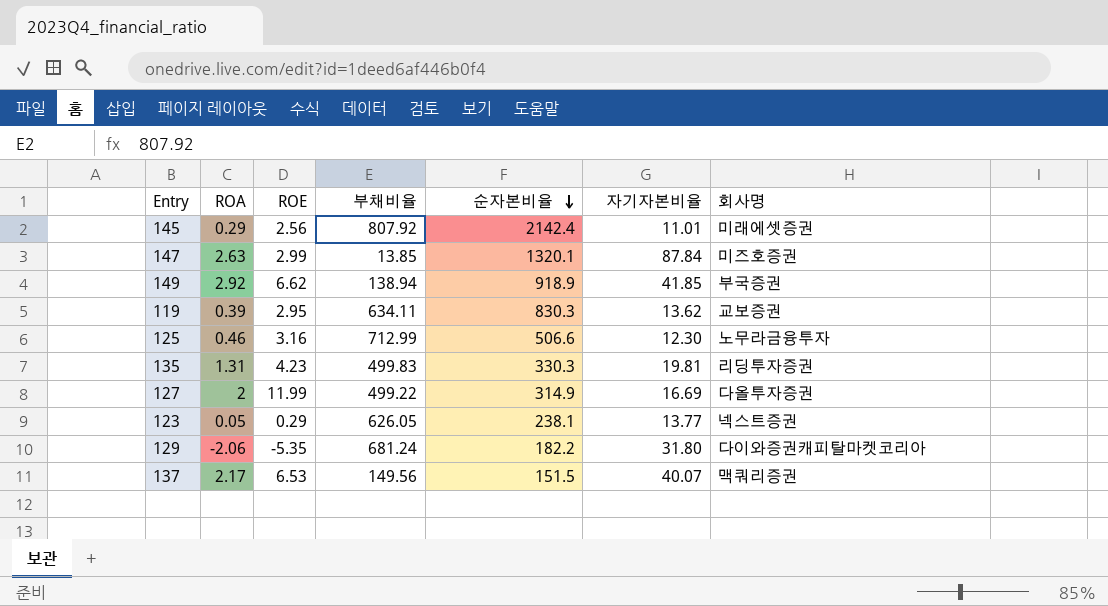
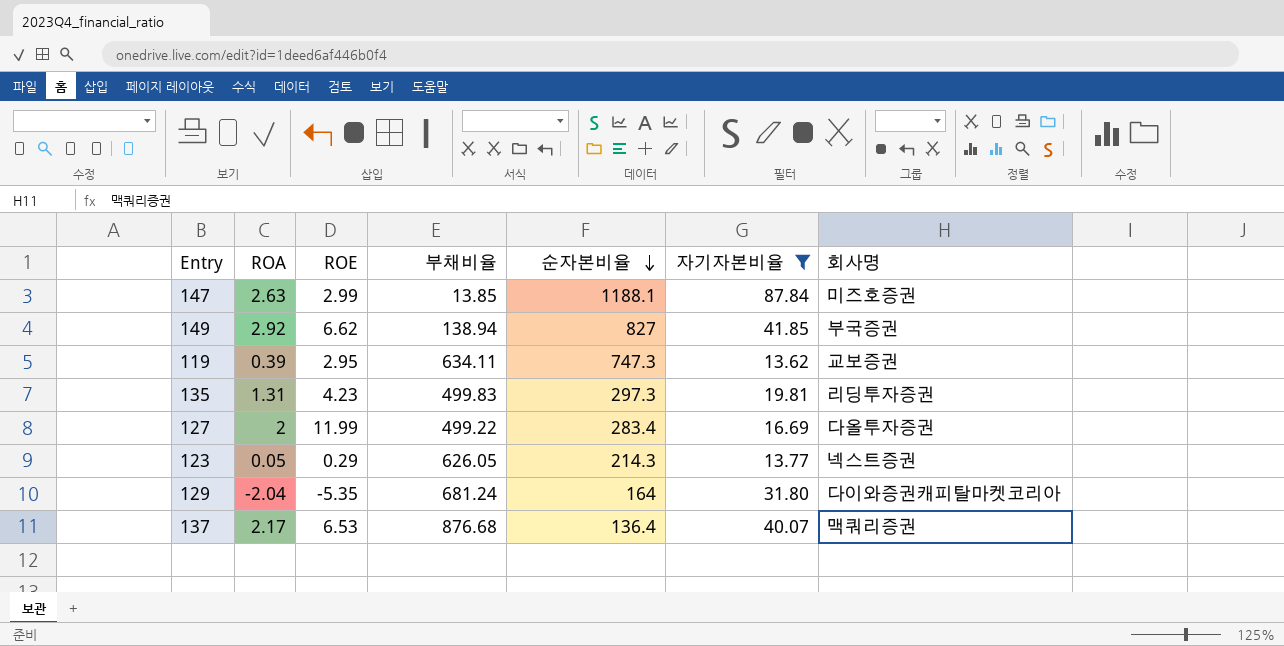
filter: none -> 자기자본비율 >= 13.62
147 | 순자본비율: 1320.1 -> 1188.1
149 | 순자본비율: 918.9 -> 827
119 | 순자본비율: 830.3 -> 747.3
135 | 순자본비율: 330.3 -> 297.3
127 | 순자본비율: 314.9 -> 283.4
123 | 순자본비율: 238.1 -> 214.3
129 | ROA: -2.06 -> -2.04
129 | 순자본비율: 182.2 -> 164
137 | 부채비율: 149.56 -> 876.68
137 | 순자본비율: 151.5 -> 136.4

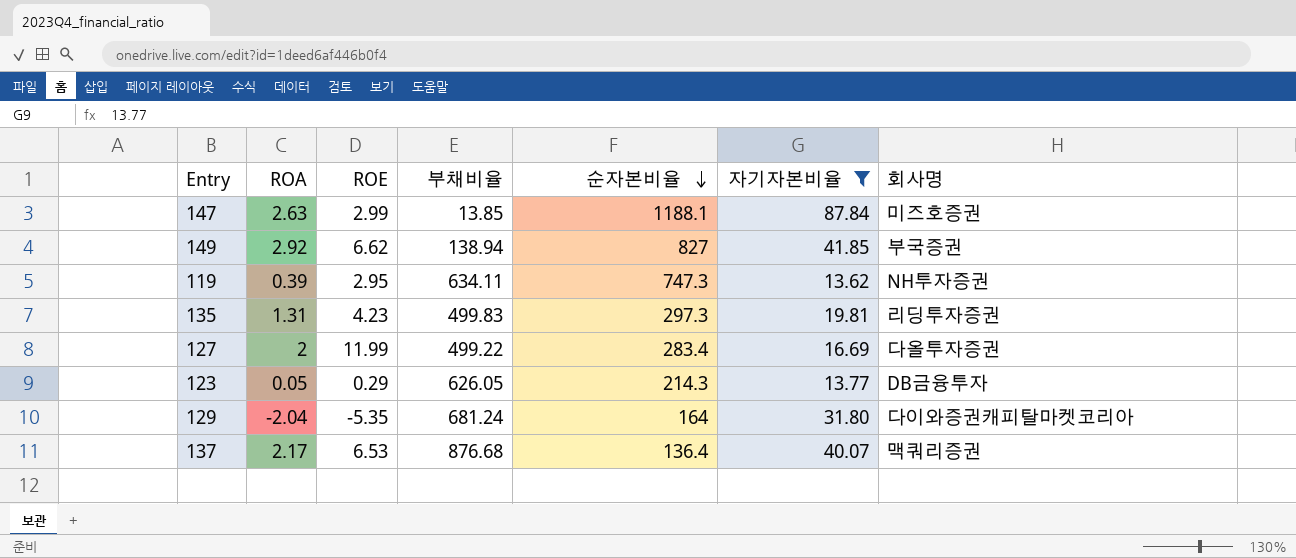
119 | 회사명: 교보증권 -> NH투자증권
123 | 회사명: 넥스트증권 -> DB금융투자

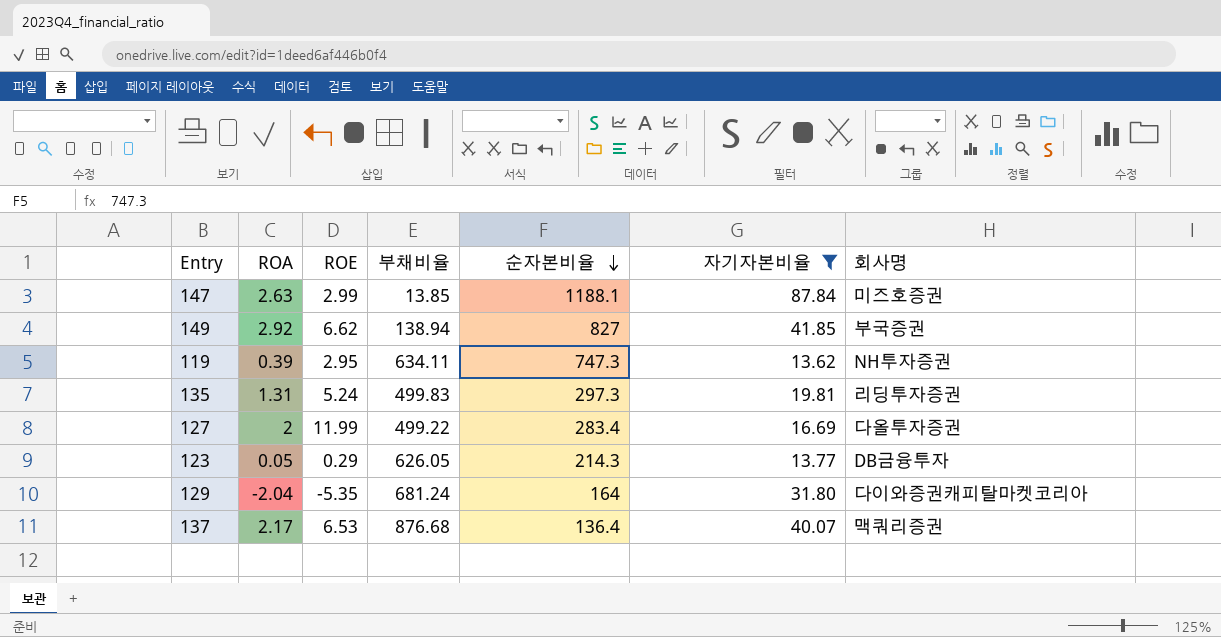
135 | ROE: 4.23 -> 5.24

